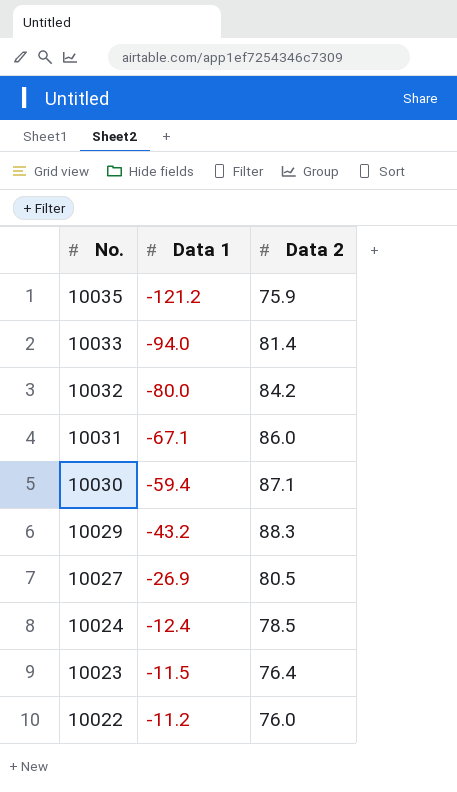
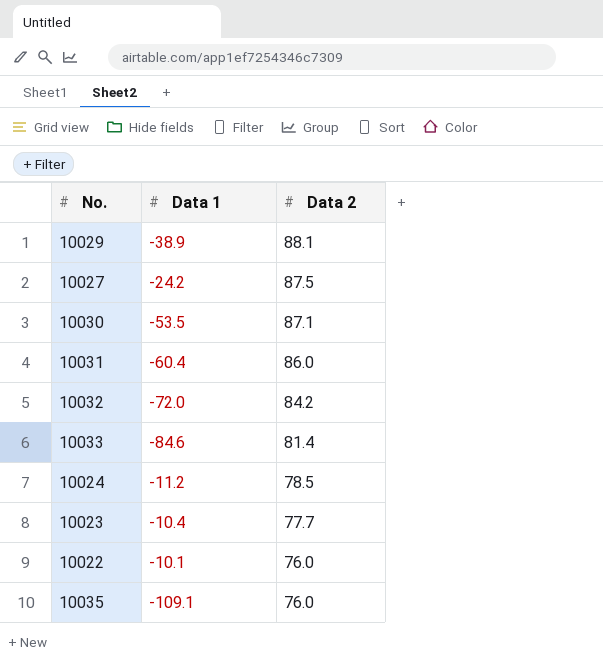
row order: No. descending -> Data 2 descending
10029 | Data 1: -43.2 -> -38.9
10029 | Data 2: 88.3 -> 88.1
10027 | Data 1: -26.9 -> -24.2
10027 | Data 2: 80.5 -> 87.5
10030 | Data 1: -59.4 -> -53.5
10031 | Data 1: -67.1 -> -60.4
10032 | Data 1: -80.0 -> -72.0
10033 | Data 1: -94.0 -> -84.6
10024 | Data 1: -12.4 -> -11.2
10023 | Data 1: -11.5 -> -10.4
10023 | Data 2: 76.4 -> 77.7
10022 | Data 1: -11.2 -> -10.1
10035 | Data 1: -121.2 -> -109.1
10035 | Data 2: 75.9 -> 76.0

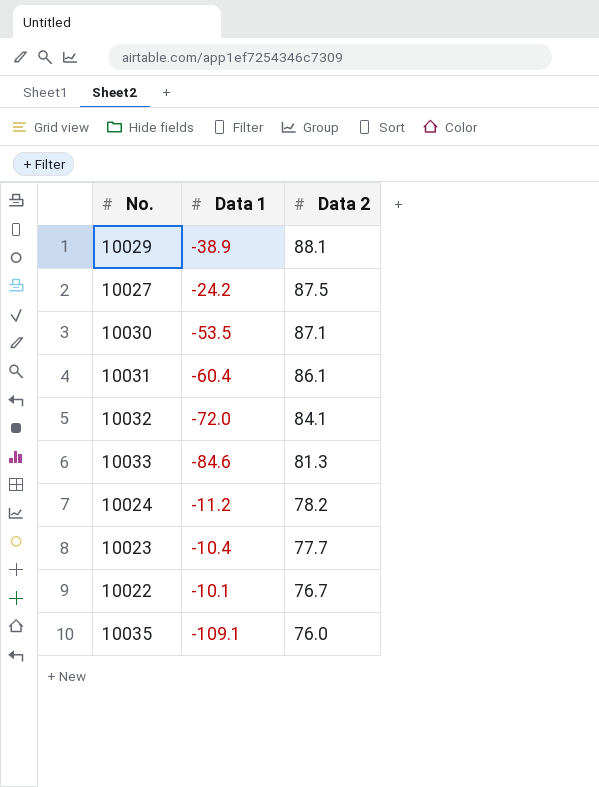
10031 | Data 2: 86.0 -> 86.1
10032 | Data 2: 84.2 -> 84.1
10033 | Data 2: 81.4 -> 81.3
10024 | Data 2: 78.5 -> 78.2
10022 | Data 2: 76.0 -> 76.7

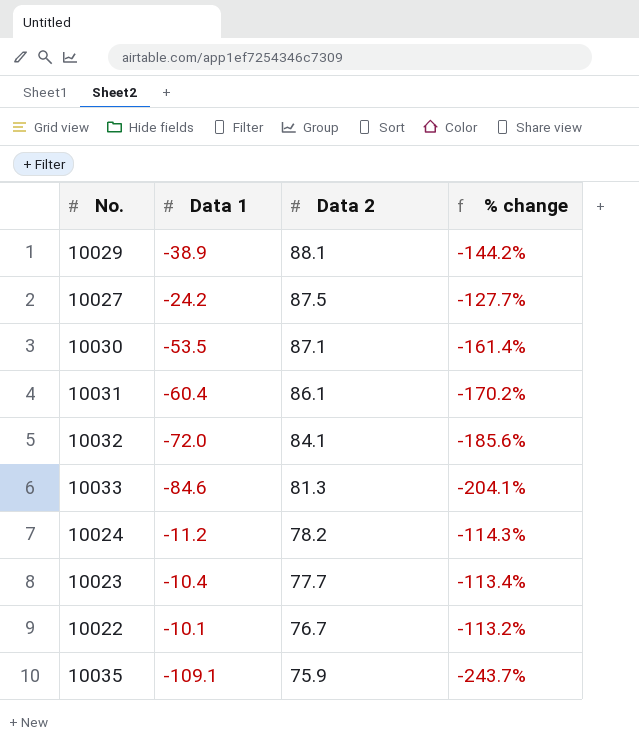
column % change | formula: none -> ([Data 1] - [Data 2]) / [Data 2]
10035 | Data 2: 76.0 -> 75.9

